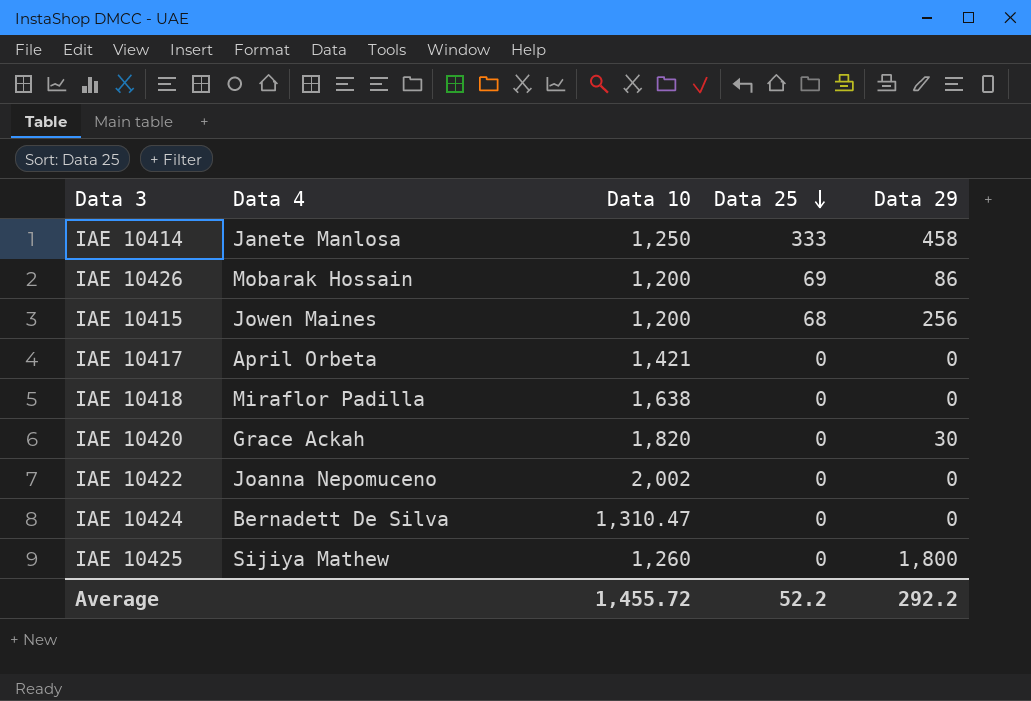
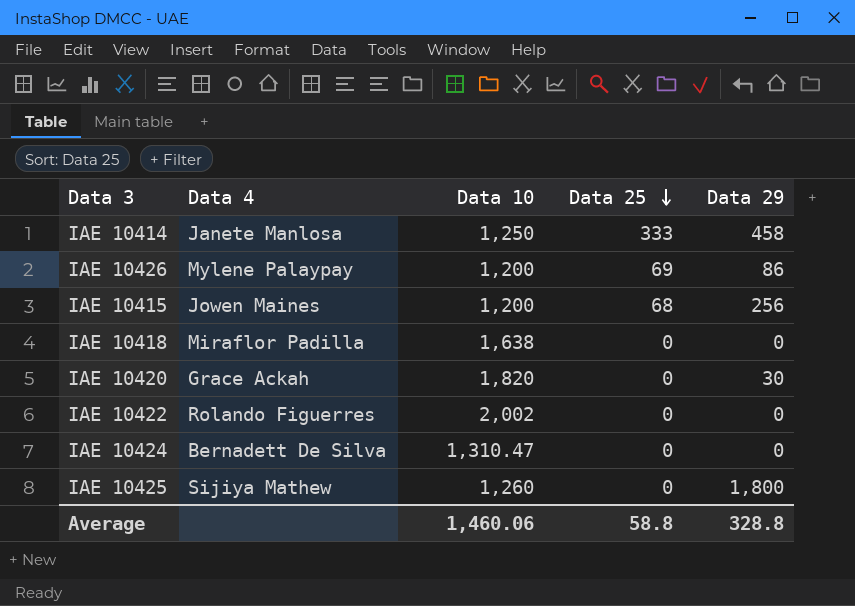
row IAE 10417: April Orbeta | 1,421 | 0 | 0 -> none
IAE 10426 | Data 4: Mobarak Hossain -> Mylene Palaypay
IAE 10422 | Data 4: Joanna Nepomuceno -> Rolando Figuerres
Average | Data 10: 1,455.72 -> 1,460.06
Average | Data 25: 52.2 -> 58.8
Average | Data 29: 292.2 -> 328.8

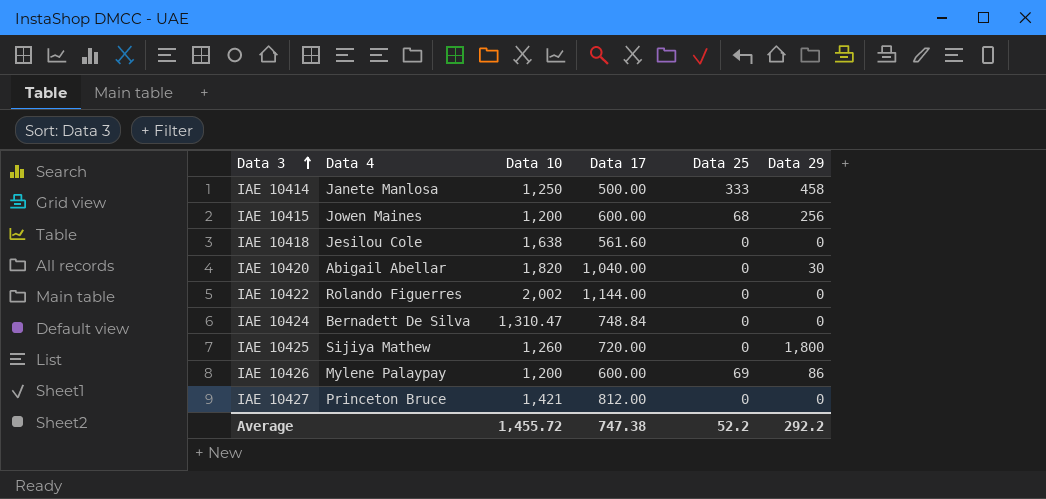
row order: Data 25 descending -> Data 3 ascending
column Data 17 | position: none -> 4
IAE 10418 | Data 4: Miraflor Padilla -> Jesilou Cole
IAE 10420 | Data 4: Grace Ackah -> Abigail Abellar
row IAE 10427: none -> Princeton Bruce | 1,421 | 812.00 | 0 | 0
Average | Data 10: 1,460.06 -> 1,455.72
Average | Data 25: 58.8 -> 52.2
Average | Data 29: 328.8 -> 292.2

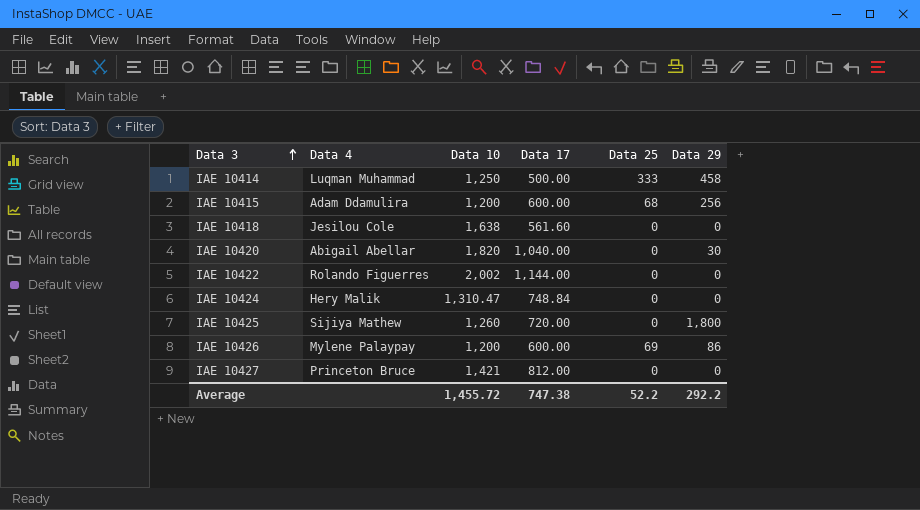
IAE 10414 | Data 4: Janete Manlosa -> Luqman Muhammad
IAE 10415 | Data 4: Jowen Maines -> Adam Ddamulira
IAE 10424 | Data 4: Bernadett De Silva -> Hery Malik

